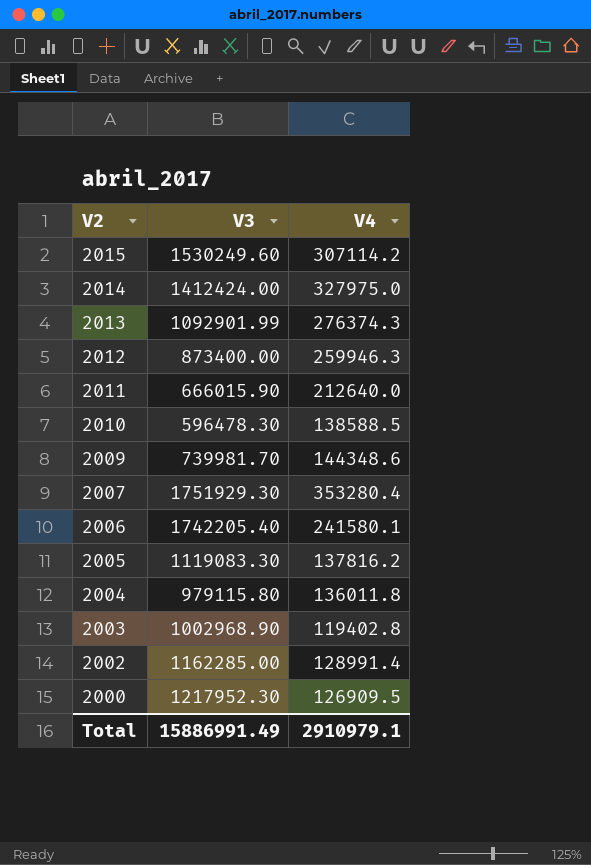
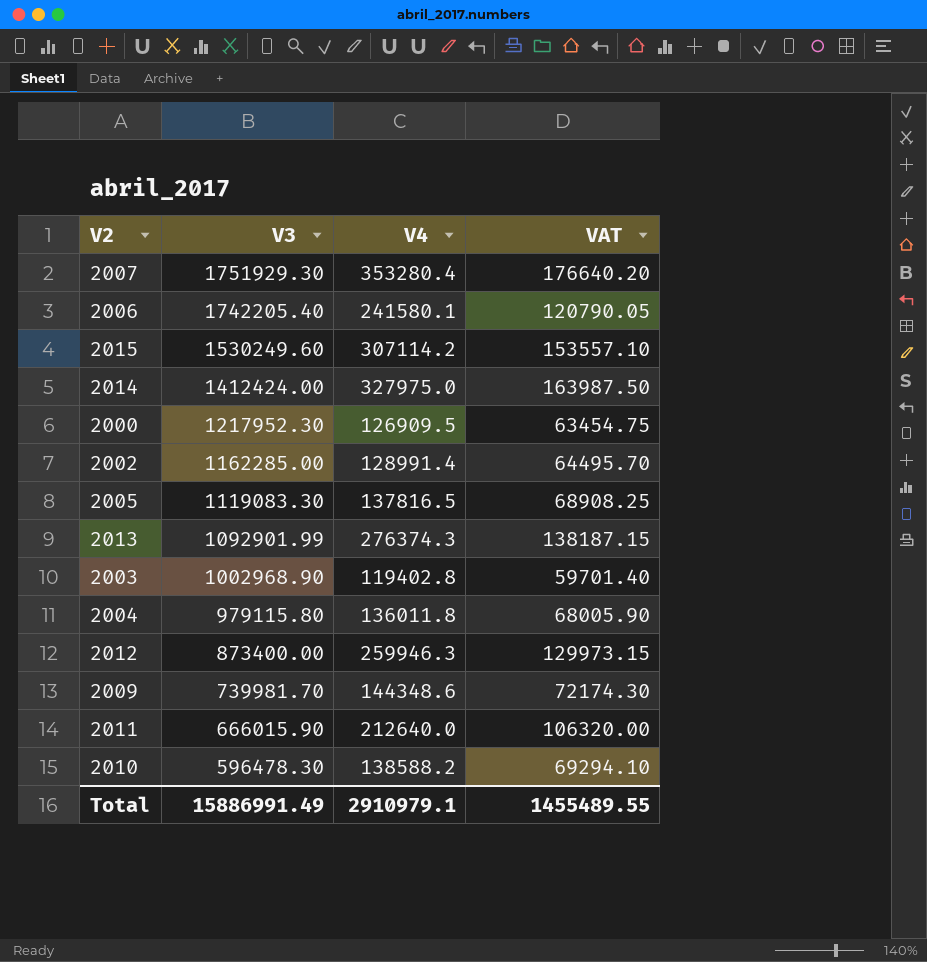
row order: V2 descending -> V3 descending
column VAT | formula: none -> [V4] * 0.5
2005 | V4: 137816.2 -> 137816.5
2010 | V4: 138588.5 -> 138588.2

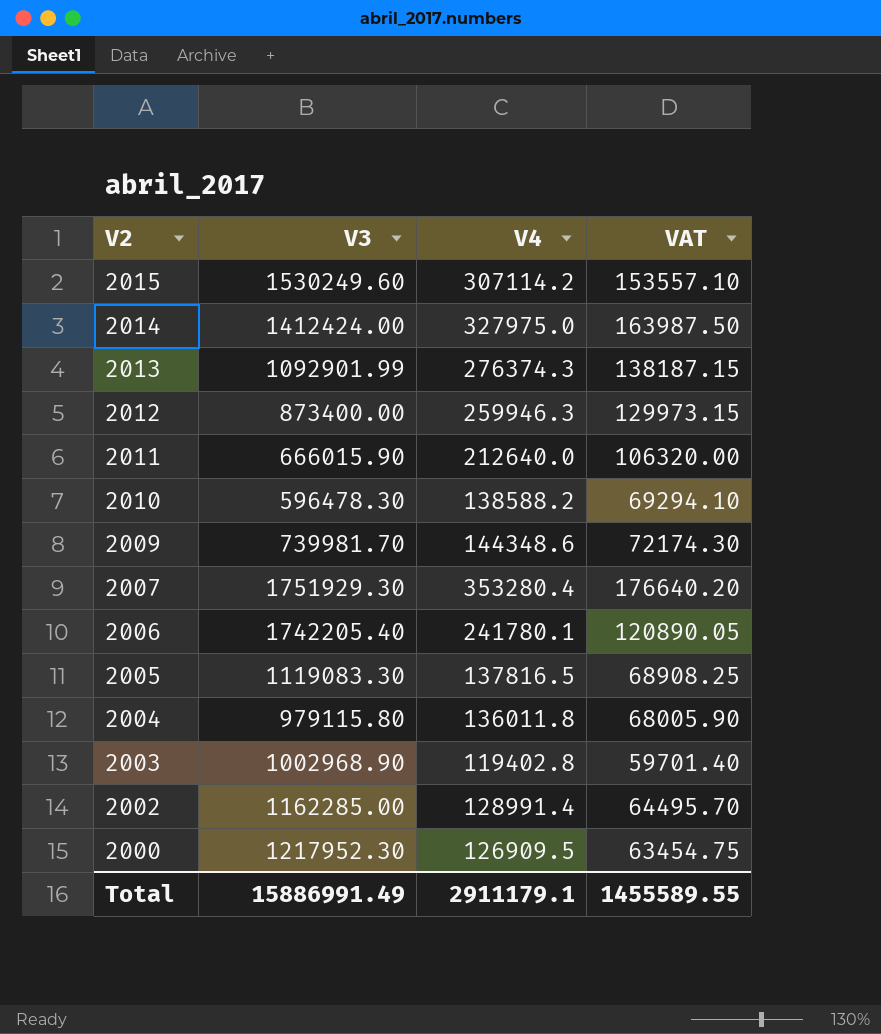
row order: V3 descending -> V2 descending
2006 | V4: 241580.1 -> 241780.1
2006 | VAT: 120790.05 -> 120890.05
Total | V4: 2910979.1 -> 2911179.1
Total | VAT: 1455489.55 -> 1455589.55

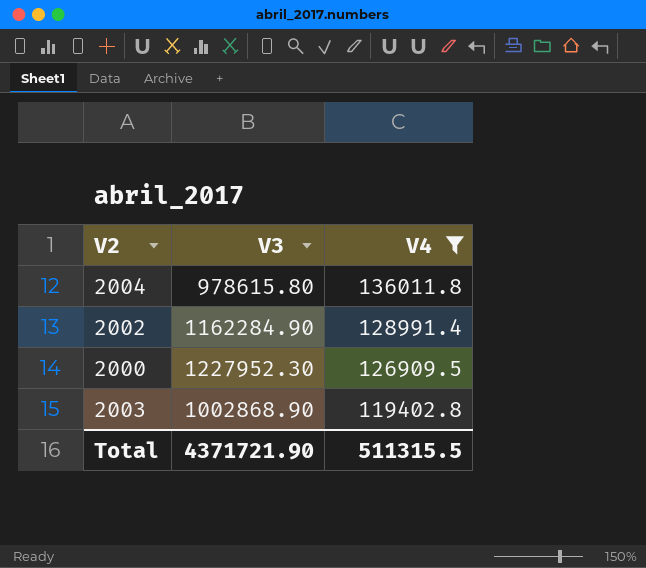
filter: none -> V4 <= 136011.8
row order: V2 descending -> V4 descending
column VAT | formula: [V4] * 0.5 -> none
2004 | V3: 979115.80 -> 978615.80
2002 | V3: 1162285.00 -> 1162284.90
2000 | V3: 1217952.30 -> 1227952.30
2003 | V3: 1002968.90 -> 1002868.90
Total | V3: 15886991.49 -> 4371721.90
Total | V4: 2911179.1 -> 511315.5

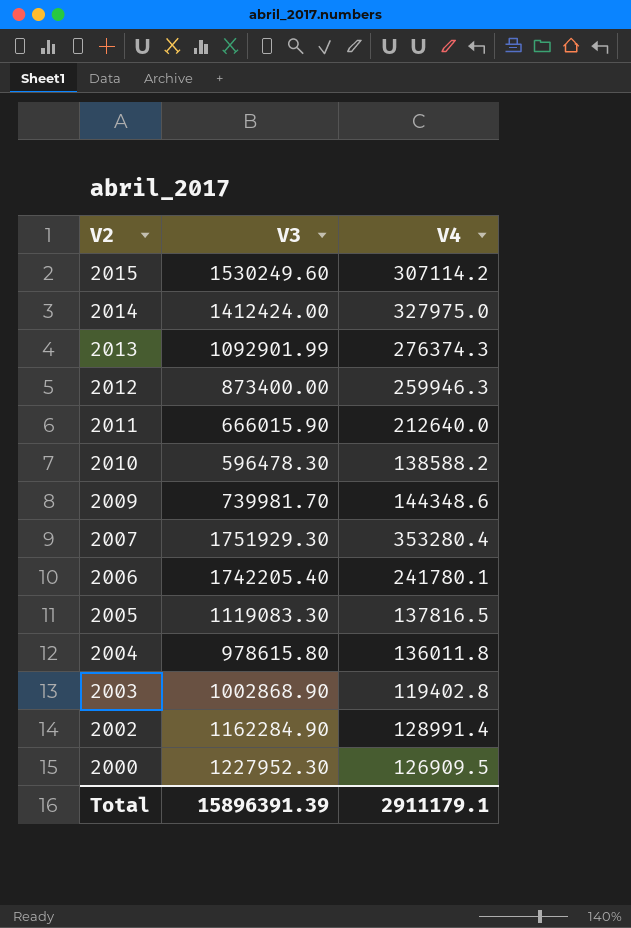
filter: V4 <= 136011.8 -> none
row order: V4 descending -> V2 descending
Total | V3: 4371721.90 -> 15896391.39
Total | V4: 511315.5 -> 2911179.1

